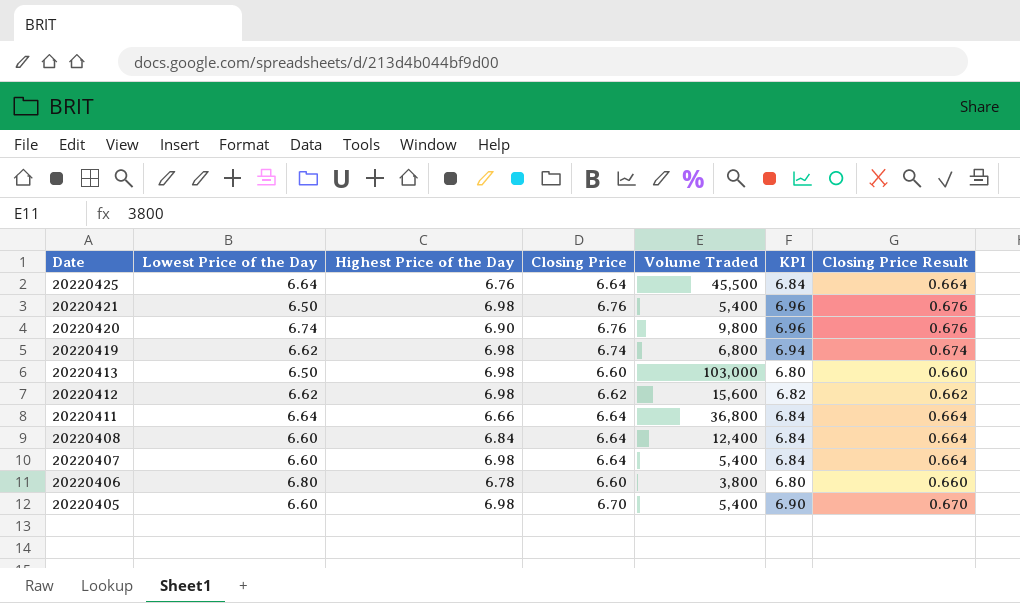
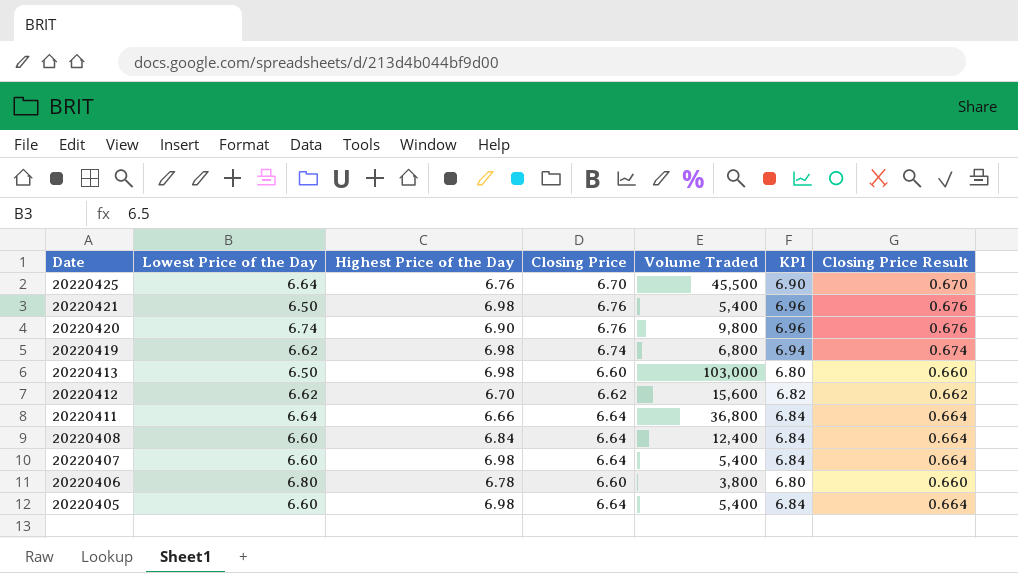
20220425 | Closing Price: 6.64 -> 6.70
20220425 | KPI: 6.84 -> 6.90
20220425 | Closing Price Result: 0.664 -> 0.670
20220412 | Highest Price of the Day: 6.98 -> 6.70
20220405 | Closing Price: 6.70 -> 6.64
20220405 | KPI: 6.90 -> 6.84
20220405 | Closing Price Result: 0.670 -> 0.664

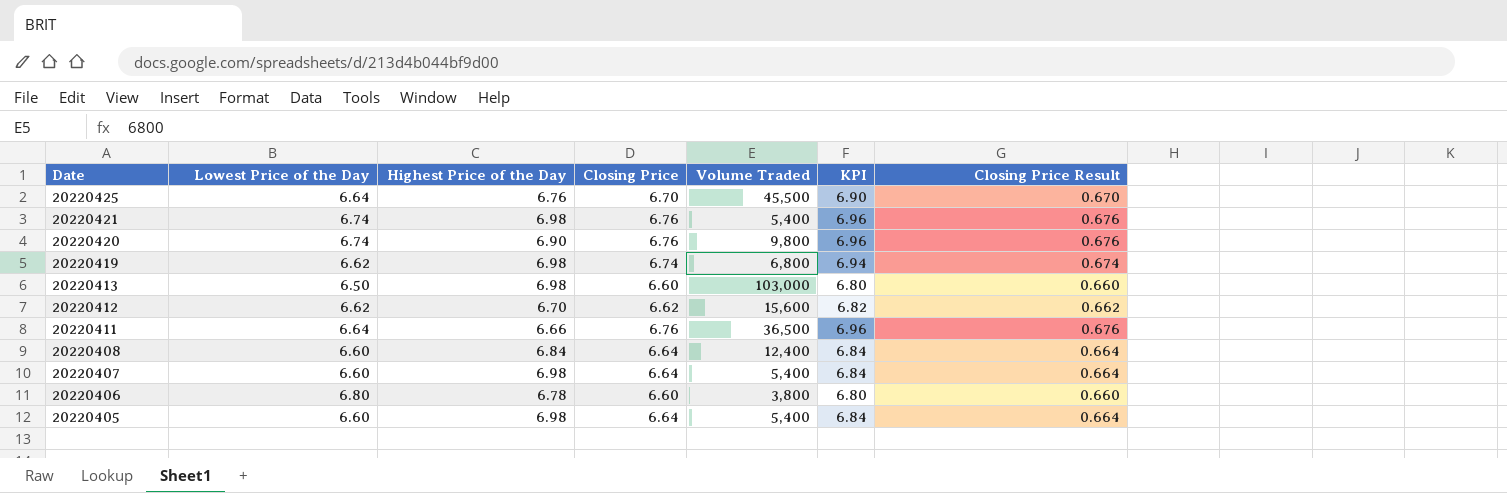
20220421 | Lowest Price of the Day: 6.50 -> 6.74
20220411 | Closing Price: 6.64 -> 6.76
20220411 | Volume Traded: 36,800 -> 36,500
20220411 | KPI: 6.84 -> 6.96
20220411 | Closing Price Result: 0.664 -> 0.676

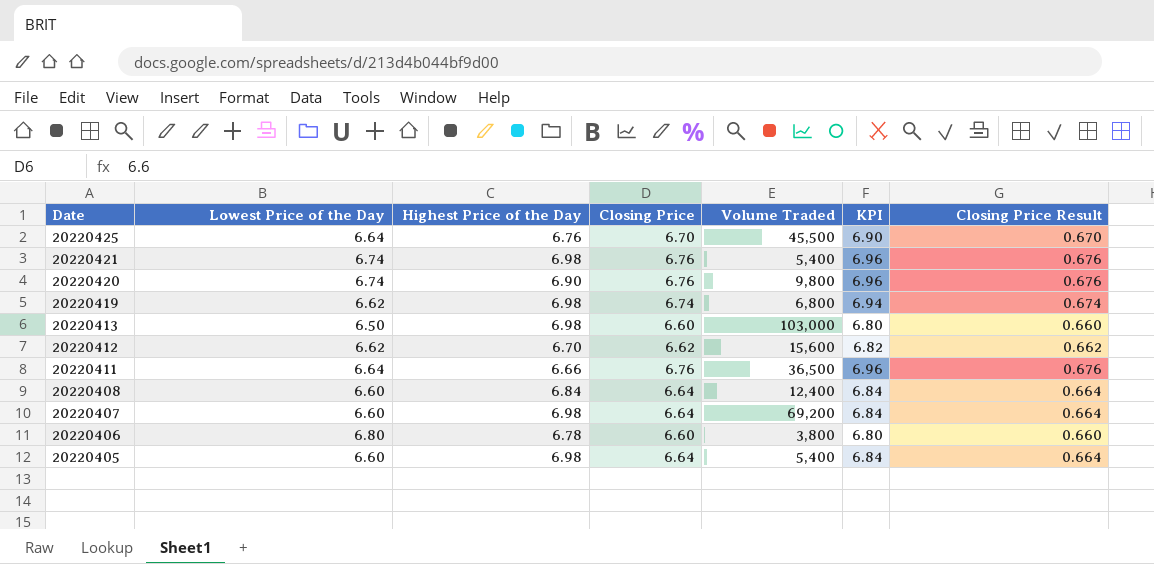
20220407 | Volume Traded: 5,400 -> 69,200

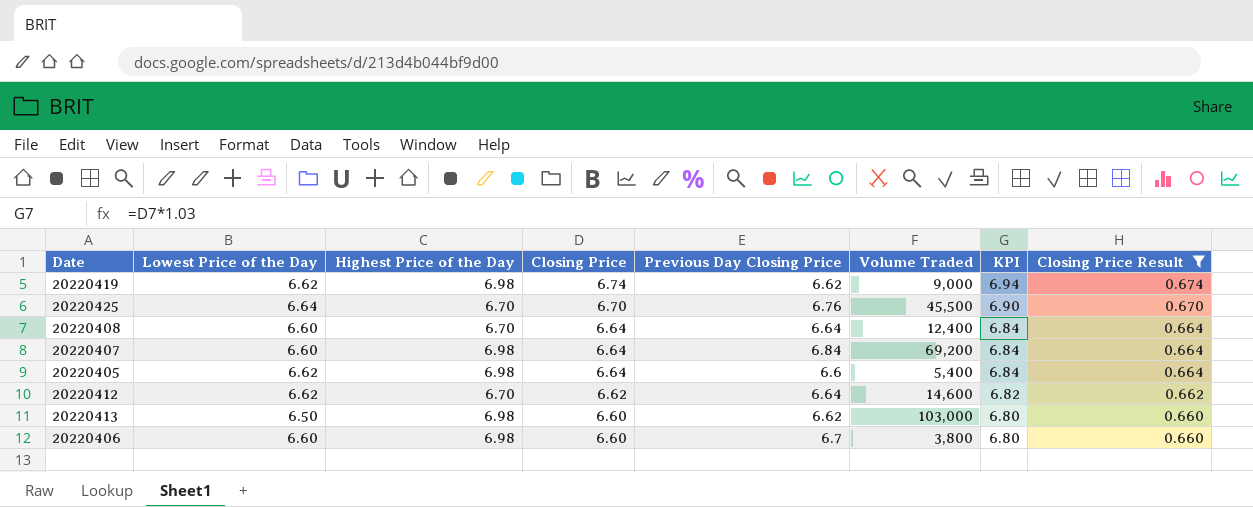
filter: none -> Closing Price Result != 0.676
row order: Date descending -> Closing Price descending
column Previous Day Closing Price | position: none -> 5
20220419 | Volume Traded: 6,800 -> 9,000
20220425 | Highest Price of the Day: 6.76 -> 6.70
20220408 | Highest Price of the Day: 6.84 -> 6.70
20220405 | Lowest Price of the Day: 6.60 -> 6.62
20220412 | Volume Traded: 15,600 -> 14,600
20220406 | Lowest Price of the Day: 6.80 -> 6.60
20220406 | Highest Price of the Day: 6.78 -> 6.98

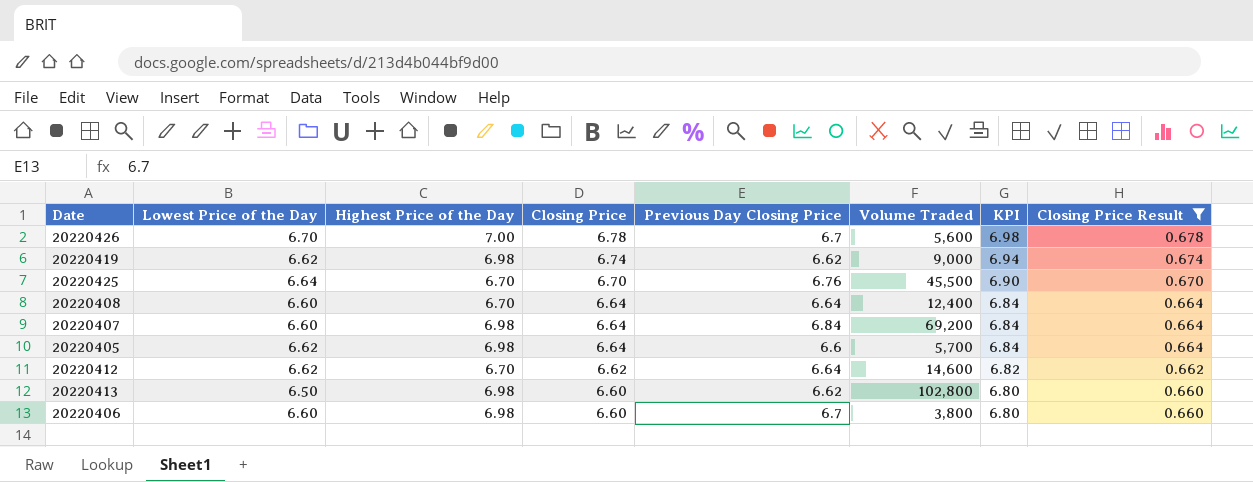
row 20220426: none -> 6.70 | 7.00 | 6.78 | 6.7 | 5,600 | 6.98 | 0.678
20220405 | Volume Traded: 5,400 -> 5,700
20220413 | Volume Traded: 103,000 -> 102,800

